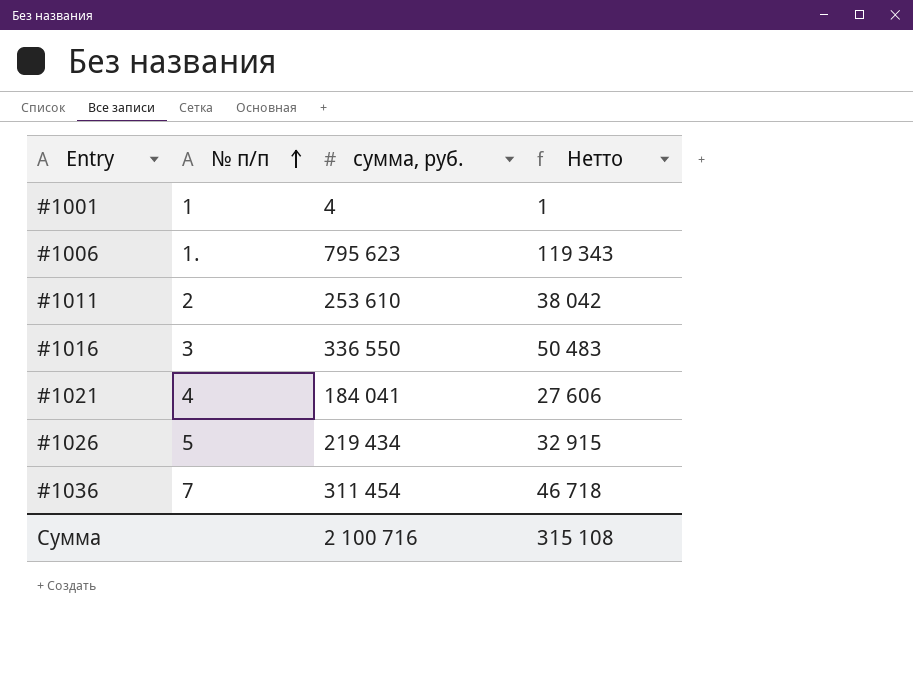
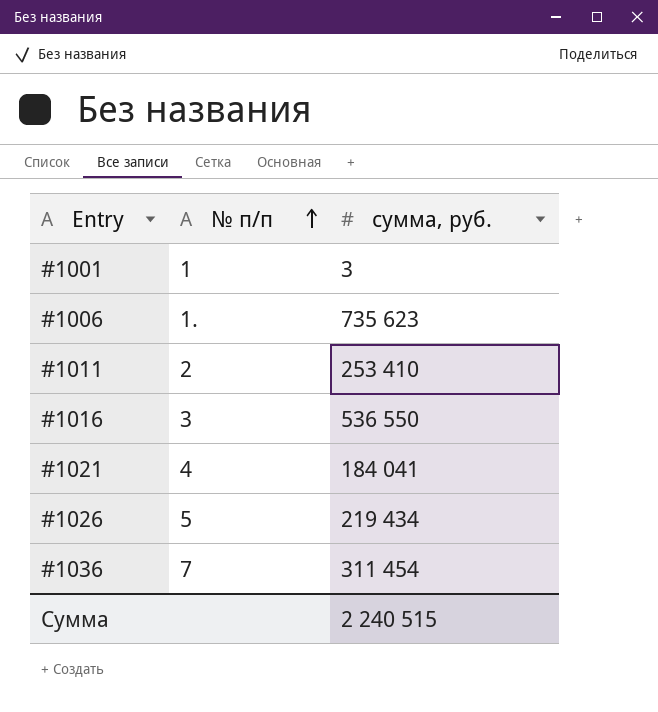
column Нетто | formula: [сумма, руб.] * 0,15 -> none
#1001 | сумма, руб.: 4 -> 3
#1006 | сумма, руб.: 795 623 -> 735 623
#1011 | сумма, руб.: 253 610 -> 253 410
#1016 | сумма, руб.: 336 550 -> 536 550
Сумма | сумма, руб.: 2 100 716 -> 2 240 515

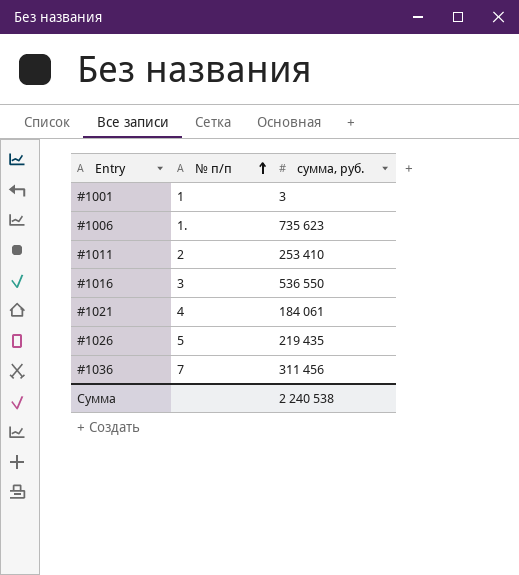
#1021 | сумма, руб.: 184 041 -> 184 061
#1026 | сумма, руб.: 219 434 -> 219 435
#1036 | сумма, руб.: 311 454 -> 311 456
Сумма | сумма, руб.: 2 240 515 -> 2 240 538

